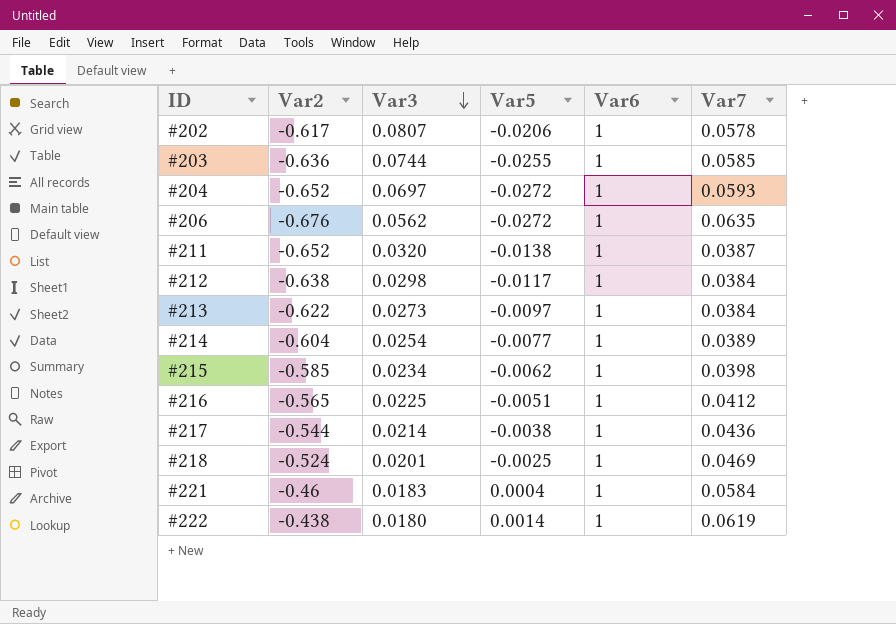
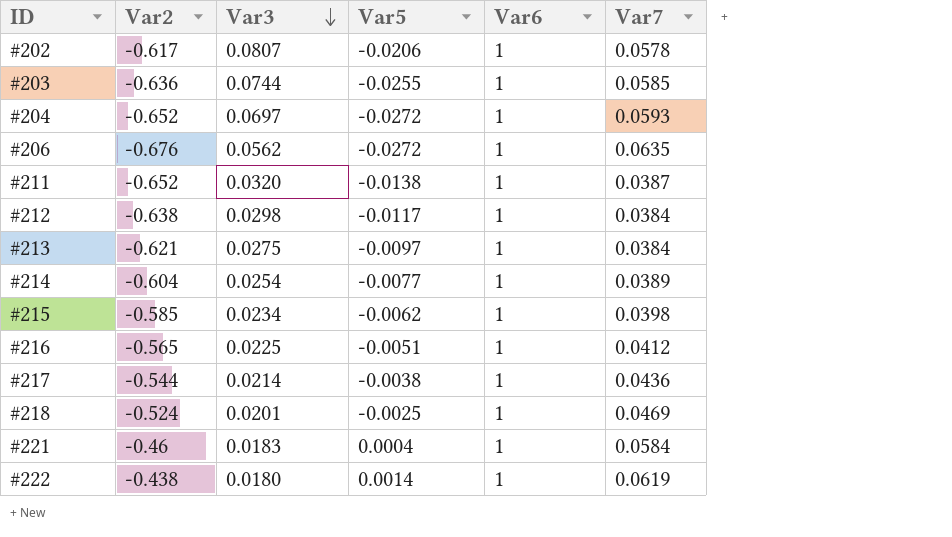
#213 | Var2: -0.622 -> -0.621
#213 | Var3: 0.0273 -> 0.0275

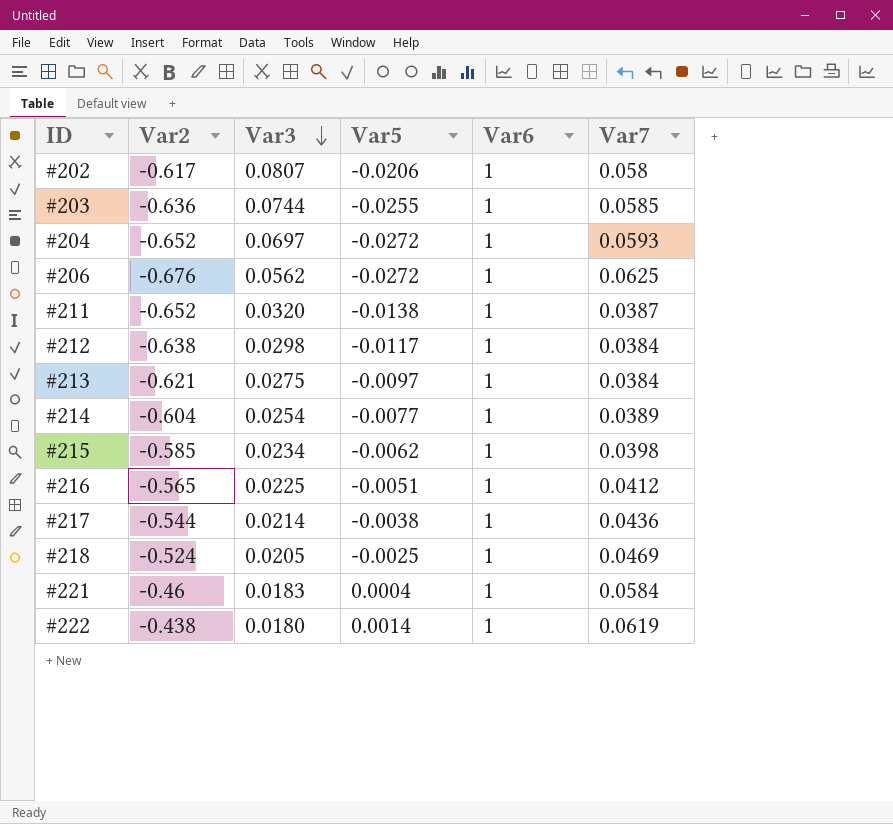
#202 | Var7: 0.0578 -> 0.058
#206 | Var7: 0.0635 -> 0.0625
#218 | Var3: 0.0201 -> 0.0205

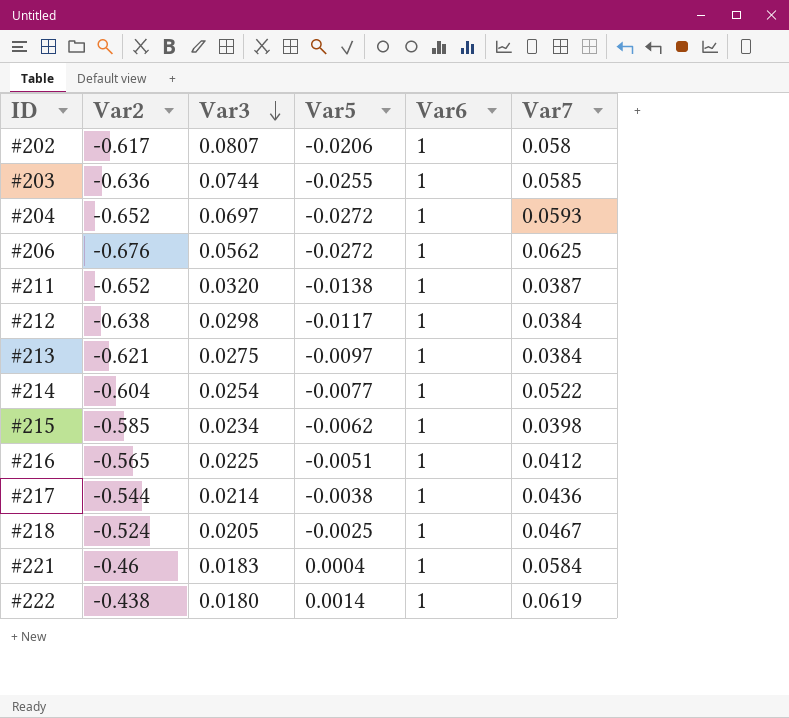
#214 | Var7: 0.0389 -> 0.0522
#218 | Var7: 0.0469 -> 0.0467

